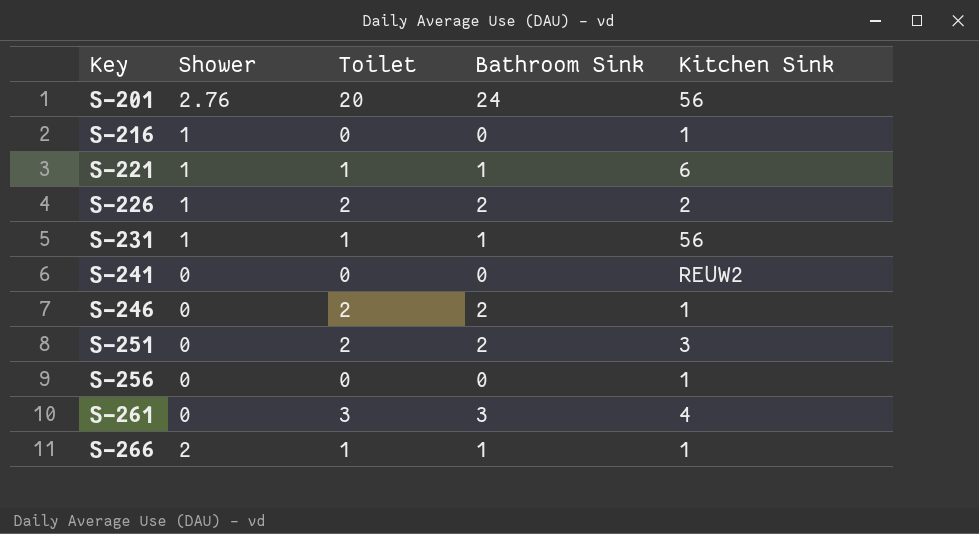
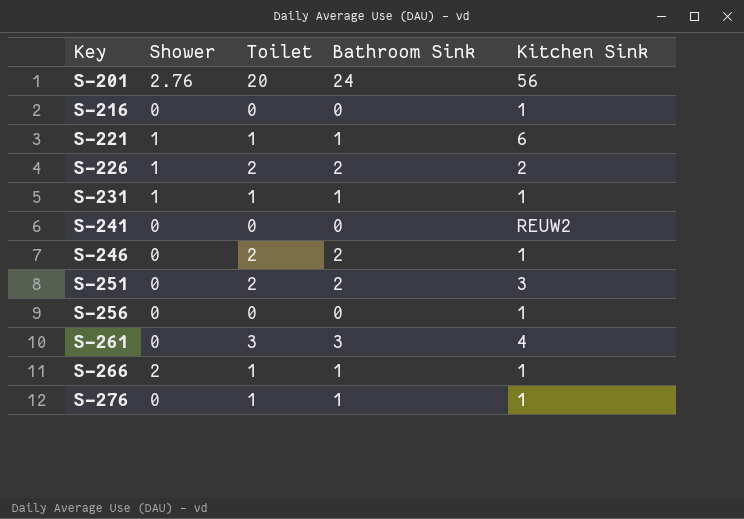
S-216 | Shower: 1 -> 0
S-231 | Kitchen Sink: 56 -> 1
row S-276: none -> 0 | 1 | 1 | 1

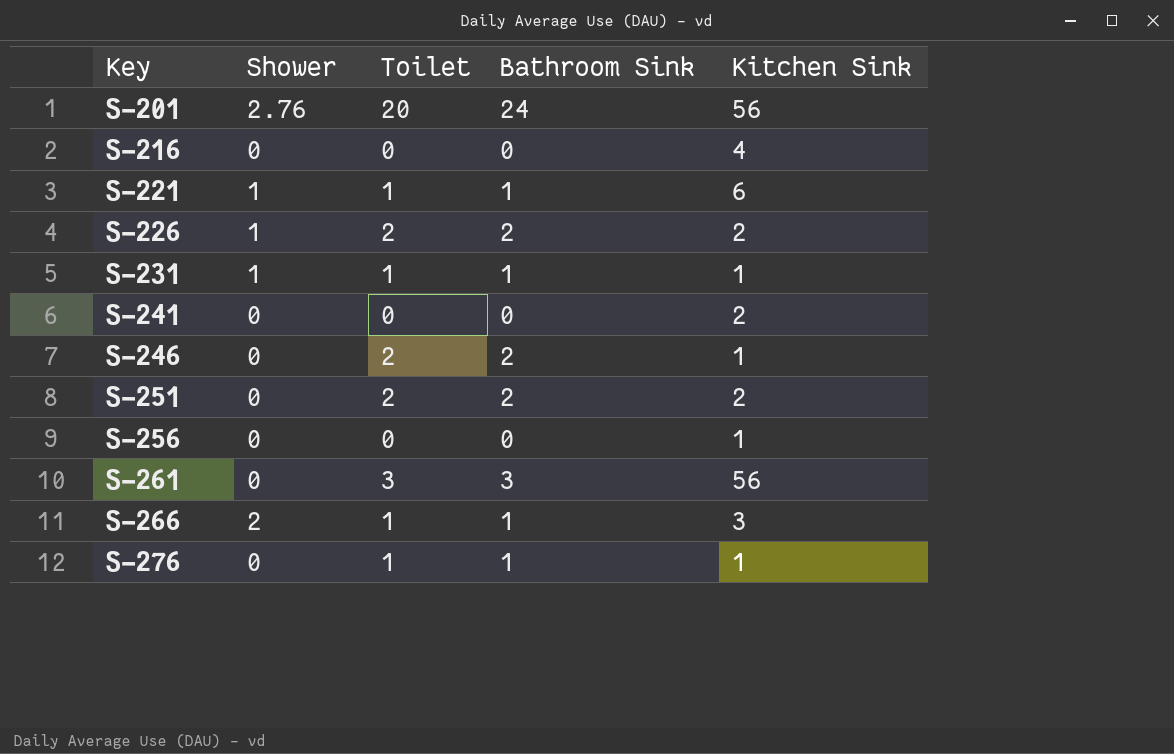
S-216 | Kitchen Sink: 1 -> 4
S-241 | Kitchen Sink: REUW2 -> 2
S-251 | Kitchen Sink: 3 -> 2
S-261 | Kitchen Sink: 4 -> 56
S-266 | Kitchen Sink: 1 -> 3

